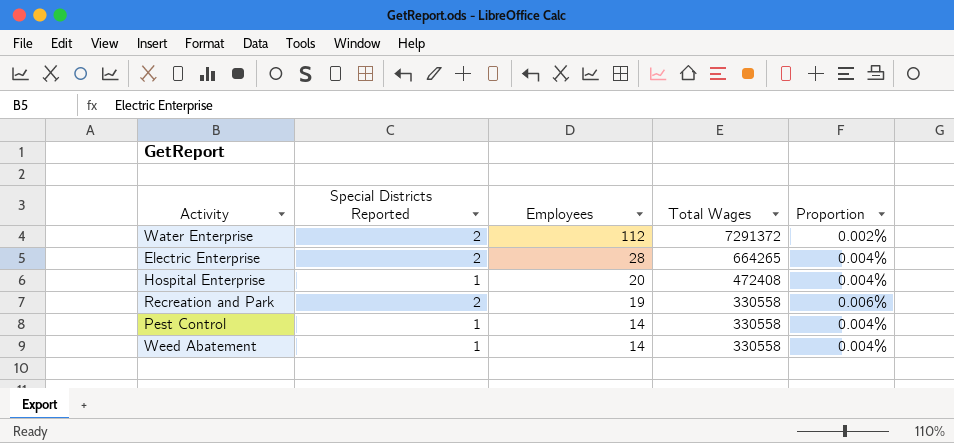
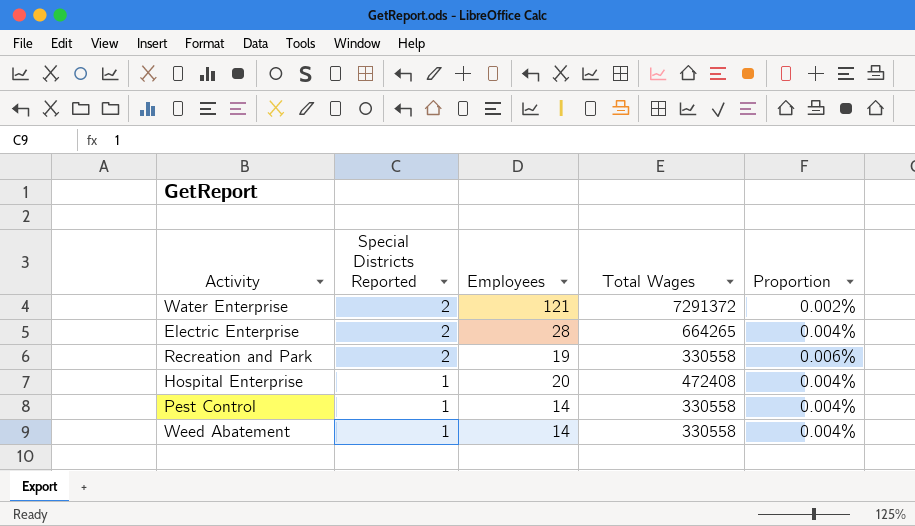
row order: Employees descending -> Special Districts Reported descending
Water Enterprise | Employees: 112 -> 121

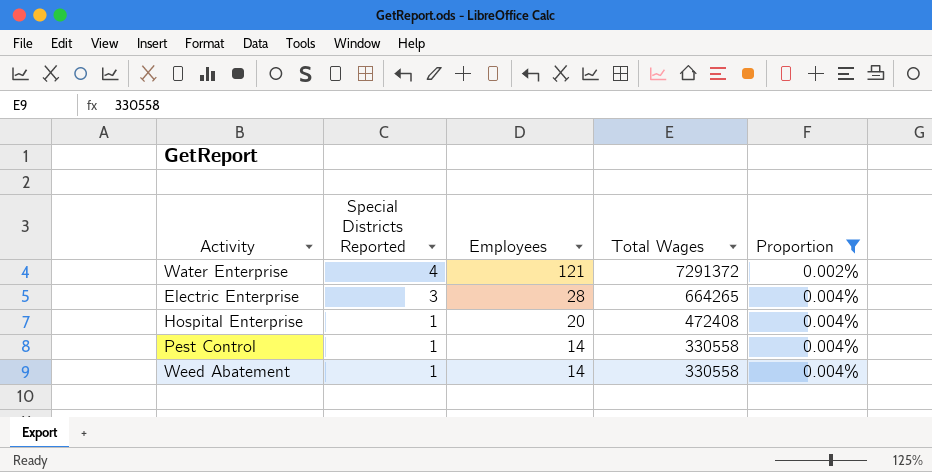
filter: none -> Proportion != 0.006%
Water Enterprise | Special Districts Reported: 2 -> 4
Electric Enterprise | Special Districts Reported: 2 -> 3

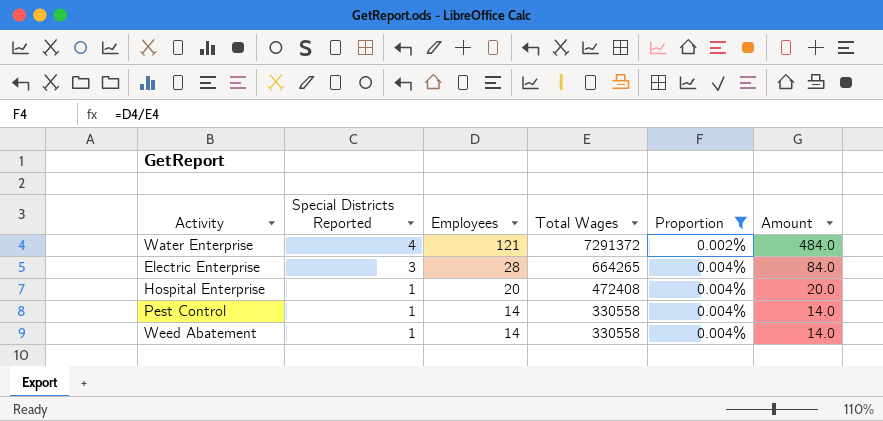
column Amount | formula: none -> [Special Districts Reported] * [Employees]

